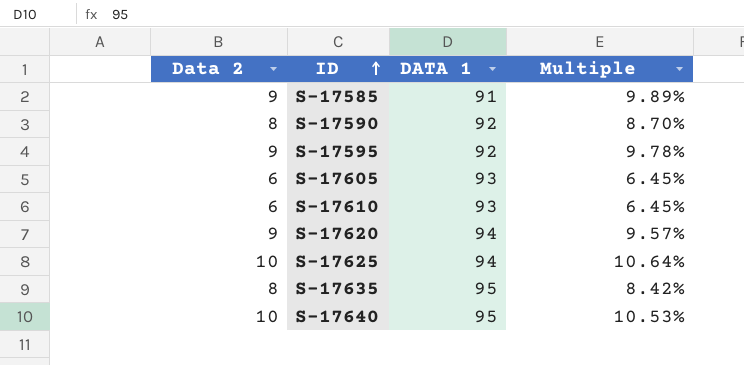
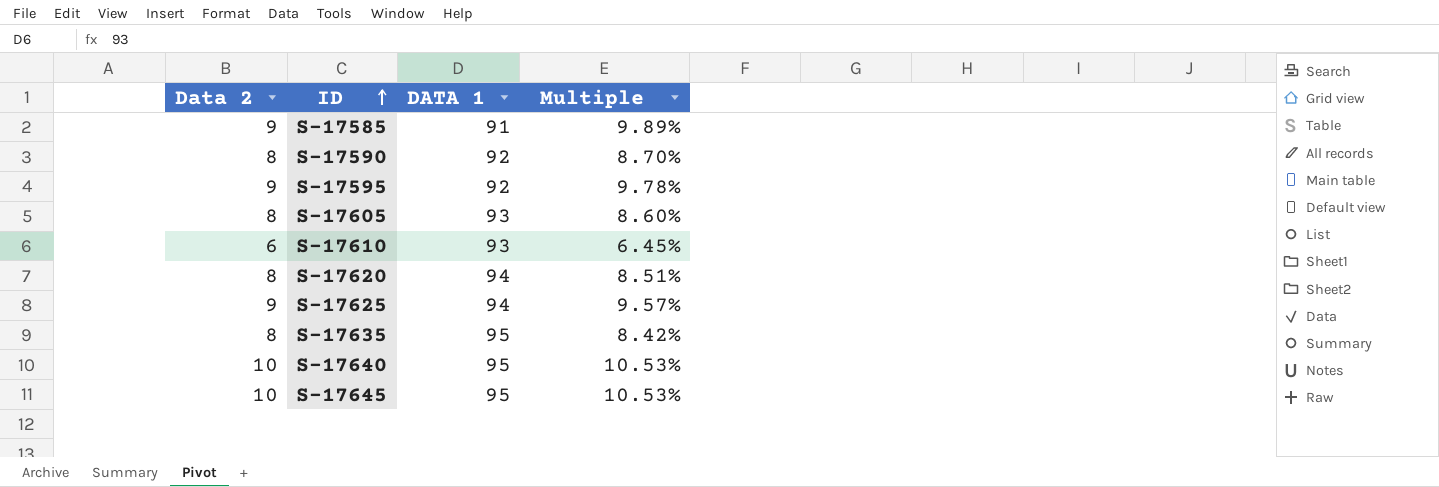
S-17605 | Data 2: 6 -> 8
S-17605 | Multiple: 6.45% -> 8.60%
S-17620 | Data 2: 9 -> 8
S-17620 | Multiple: 9.57% -> 8.51%
S-17625 | Data 2: 10 -> 9
S-17625 | Multiple: 10.64% -> 9.57%
row S-17645: none -> 10 | 95 | 10.53%

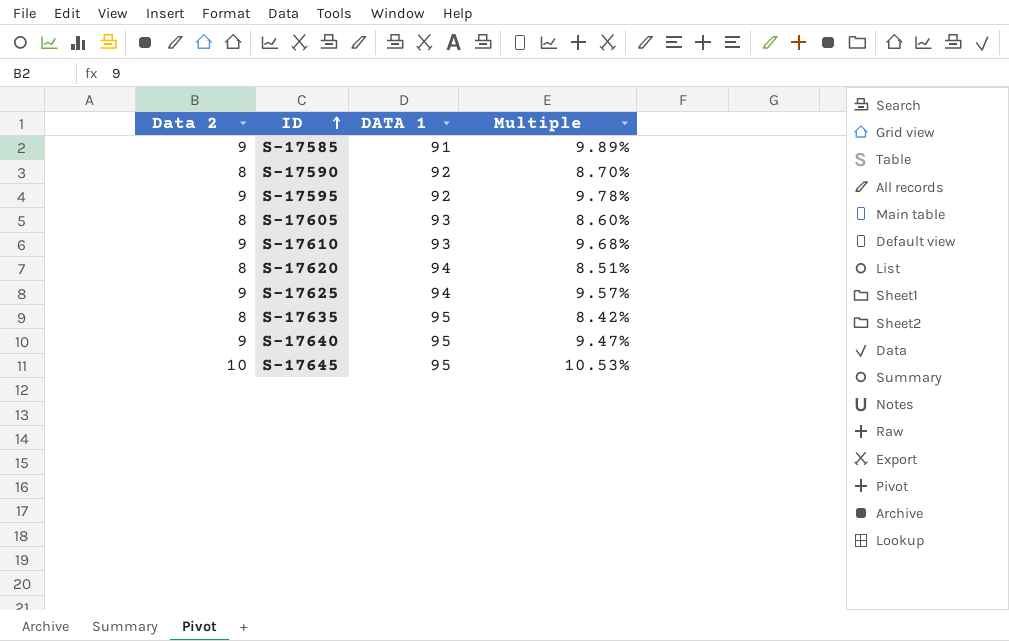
S-17610 | Data 2: 6 -> 9
S-17610 | Multiple: 6.45% -> 9.68%
S-17640 | Data 2: 10 -> 9
S-17640 | Multiple: 10.53% -> 9.47%

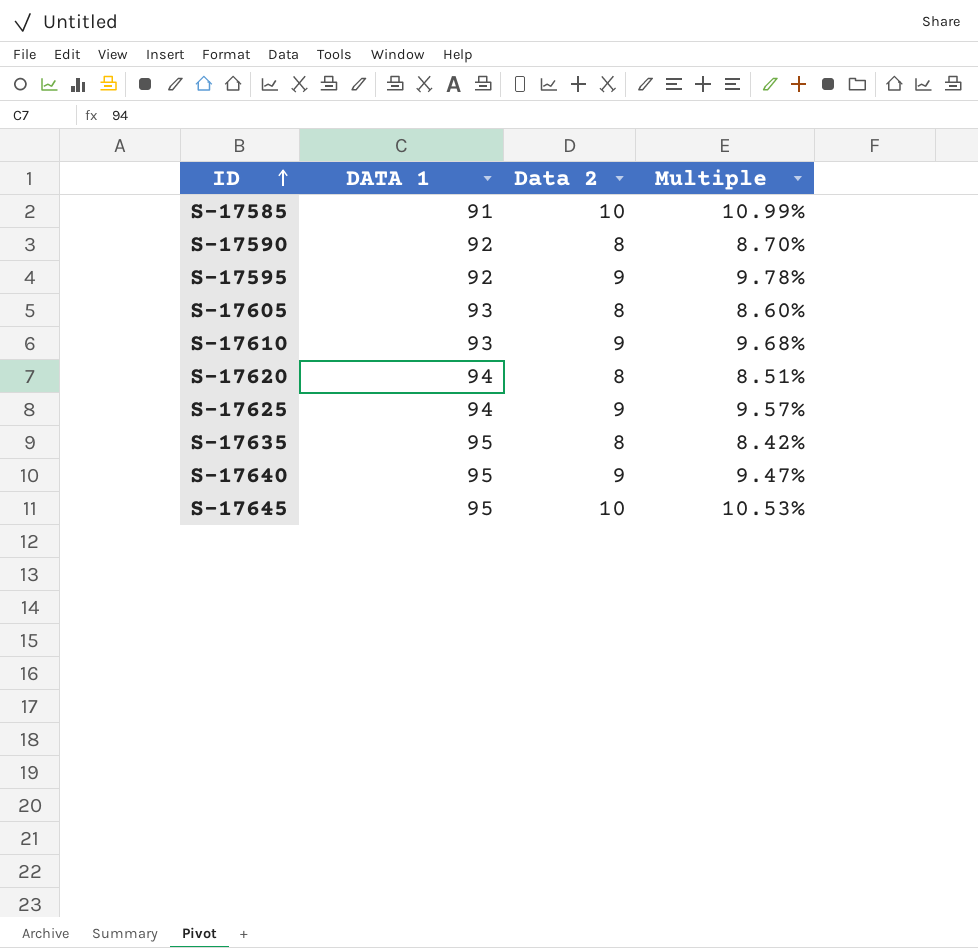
column Data 2 | position: 1 -> 3
S-17585 | Data 2: 9 -> 10
S-17585 | Multiple: 9.89% -> 10.99%

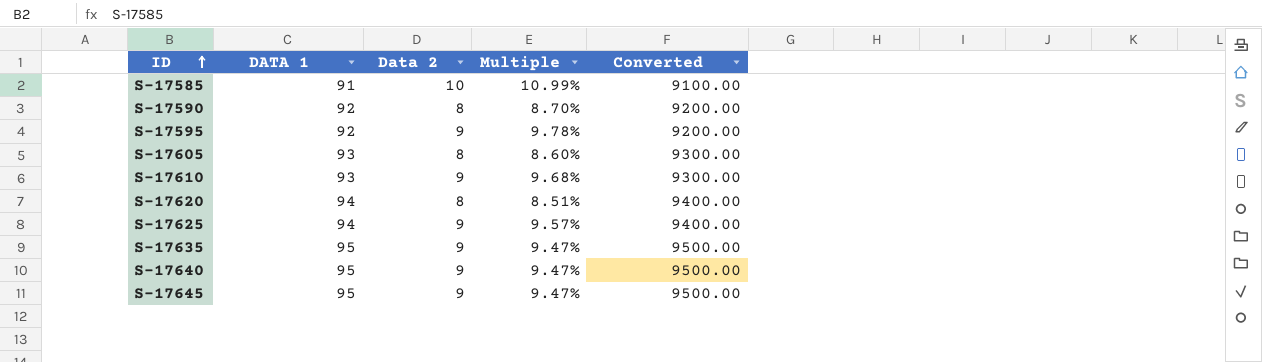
column Converted | formula: none -> [DATA 1] * 100
S-17635 | Data 2: 8 -> 9
S-17635 | Multiple: 8.42% -> 9.47%
S-17645 | Data 2: 10 -> 9
S-17645 | Multiple: 10.53% -> 9.47%

